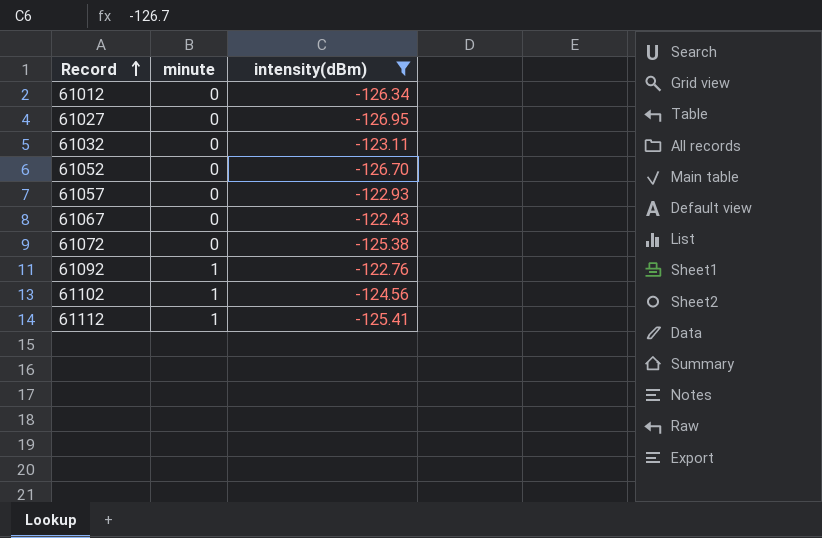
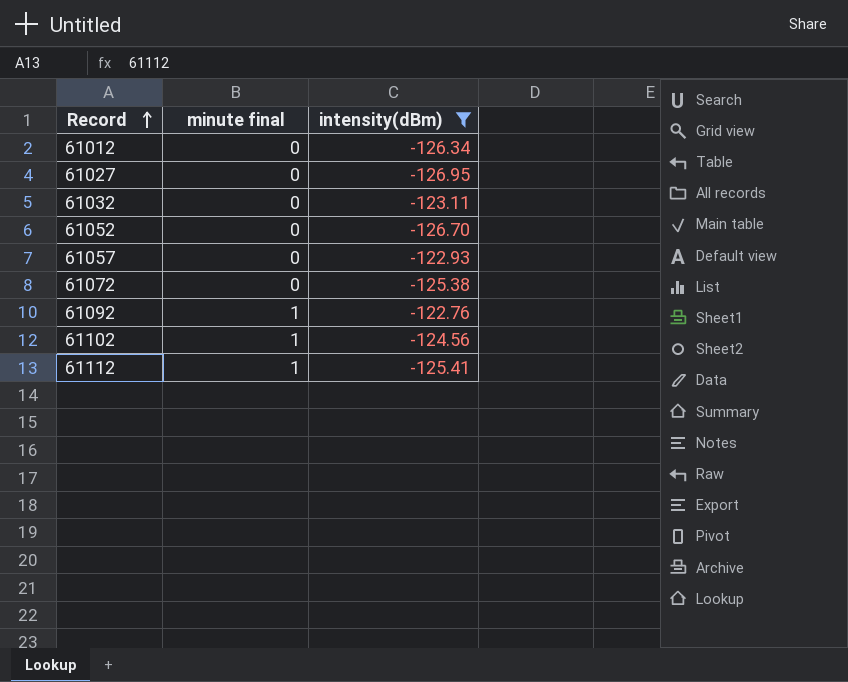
column name: minute -> minute final
row 61067: 0 | -122.43 -> none

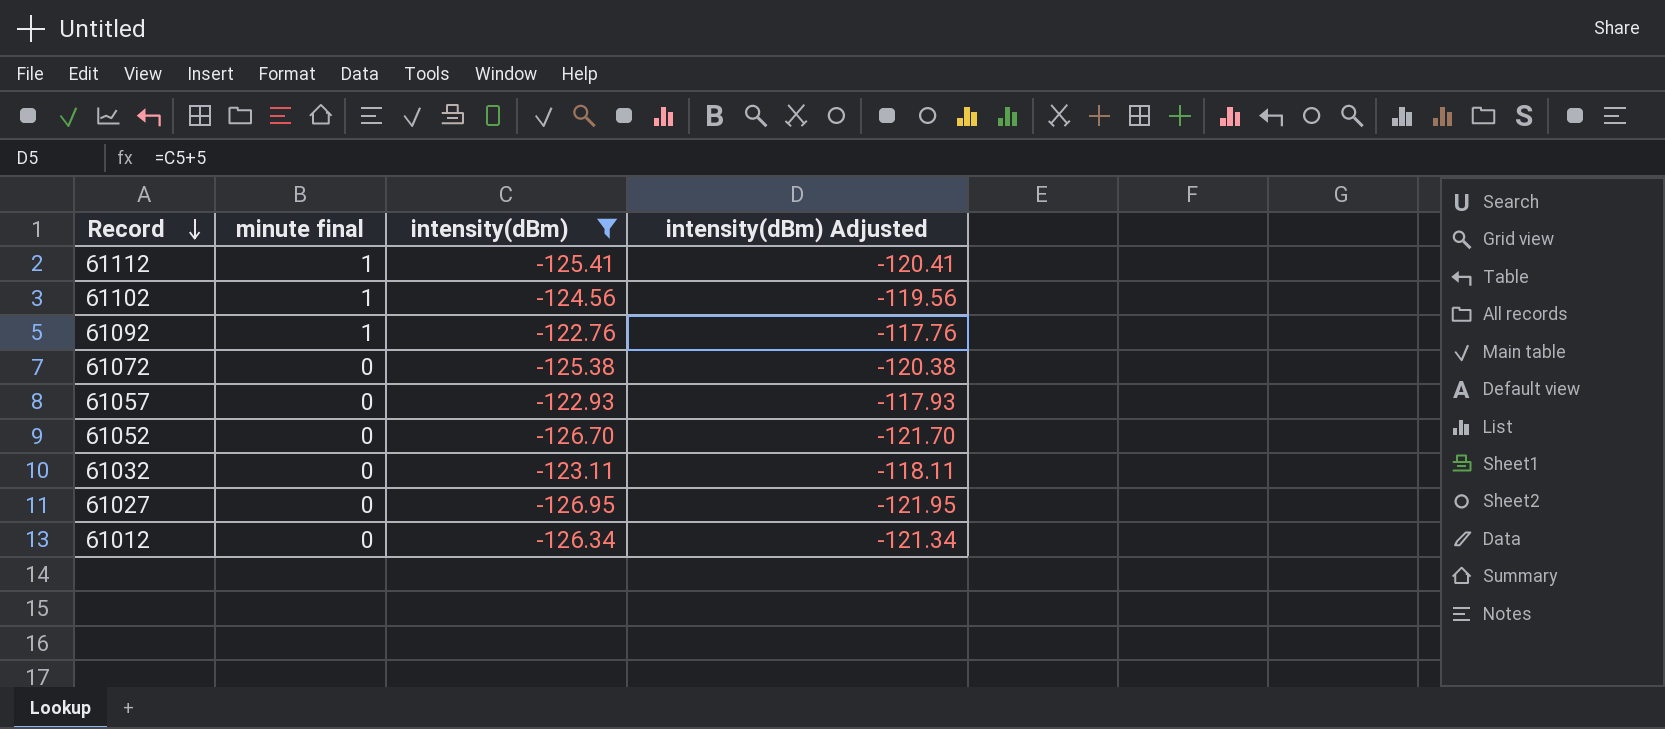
row order: Record ascending -> Record descending
column intensity(dBm) Adjusted | formula: none -> [intensity(dBm)] + 5

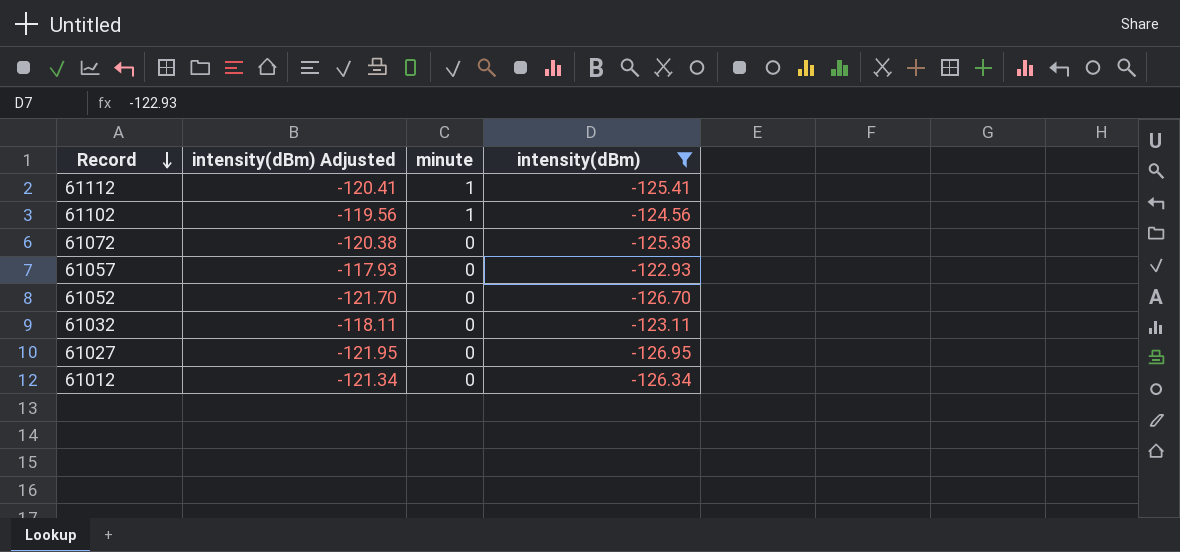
column intensity(dBm) Adjusted | position: 4 -> 2
column name: minute final -> minute
row 61092: 1 | -122.76 | -117.76 -> none

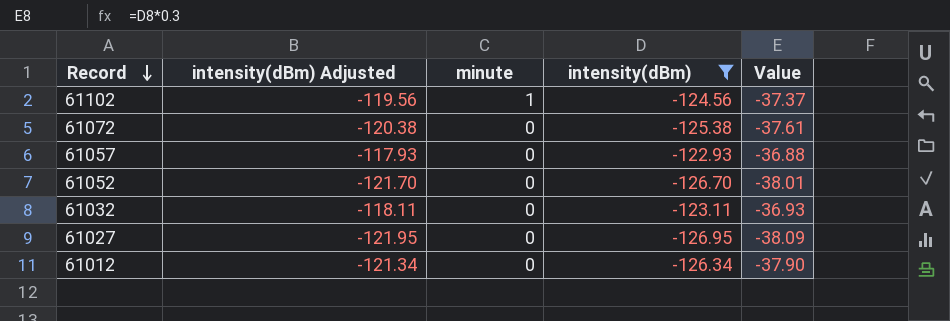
column Value | formula: none -> [intensity(dBm)] * 0.3
row 61112: -120.41 | 1 | -125.41 -> none

